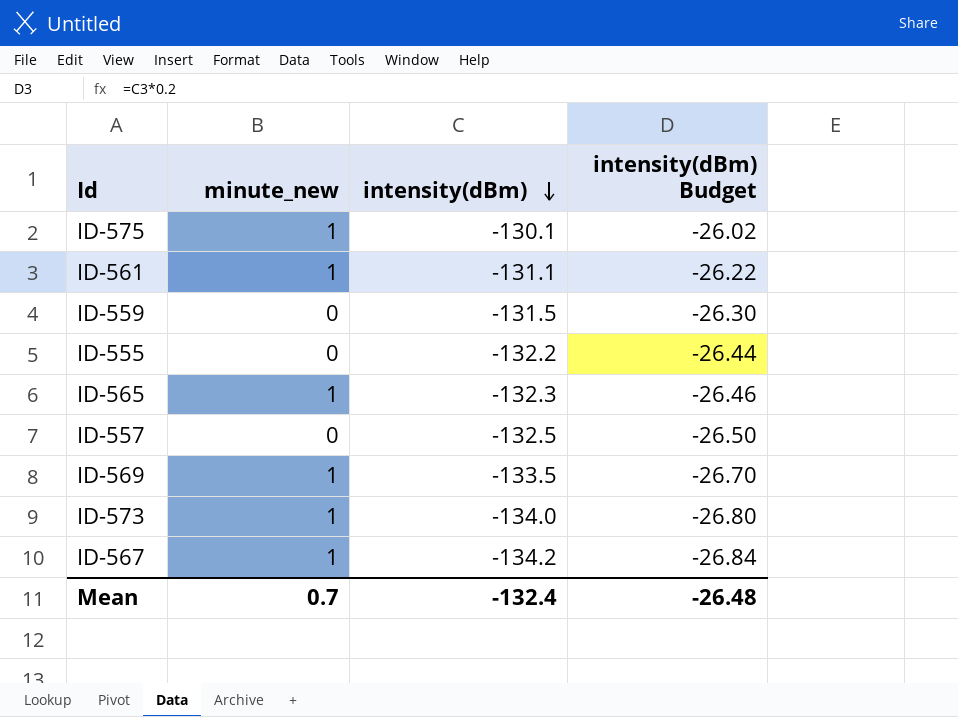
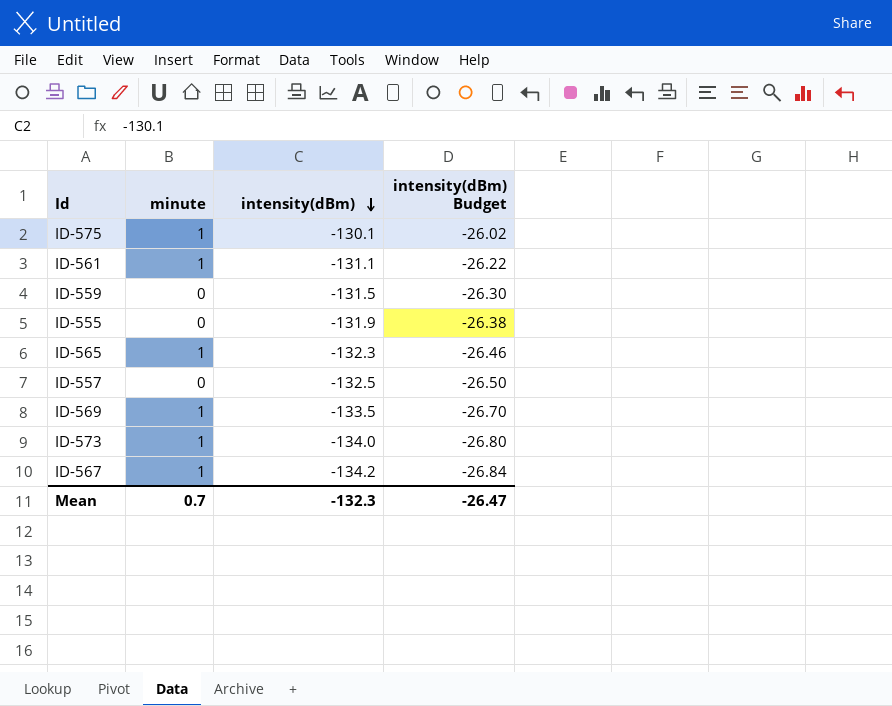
column name: minute_new -> minute
ID-555 | intensity(dBm): -132.2 -> -131.9
ID-555 | intensity(dBm) Budget: -26.44 -> -26.38
Mean | intensity(dBm): -132.4 -> -132.3
Mean | intensity(dBm) Budget: -26.48 -> -26.47

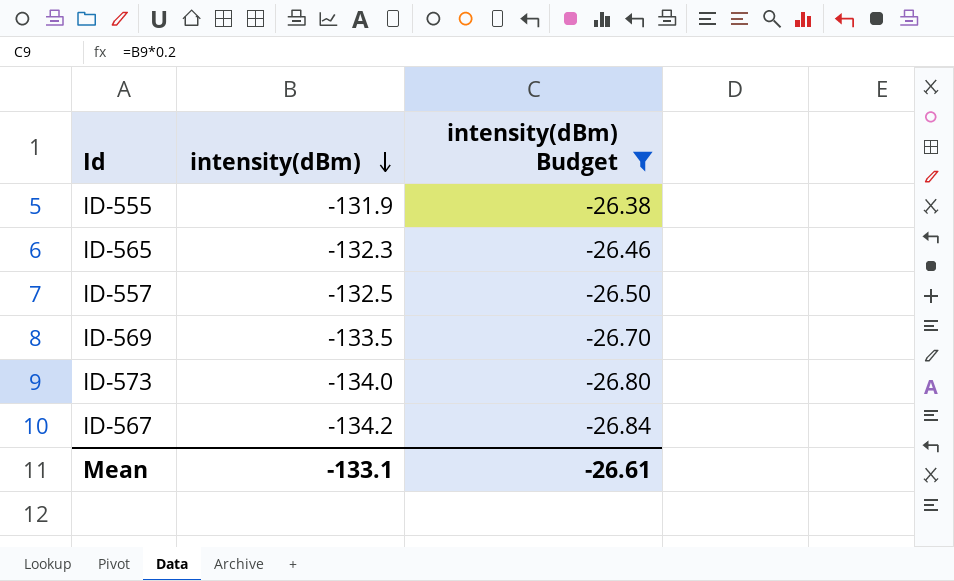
filter: none -> intensity(dBm) Budget <= -26.38
column minute | position: 2 -> none
Mean | intensity(dBm): -132.3 -> -133.1
Mean | intensity(dBm) Budget: -26.47 -> -26.61

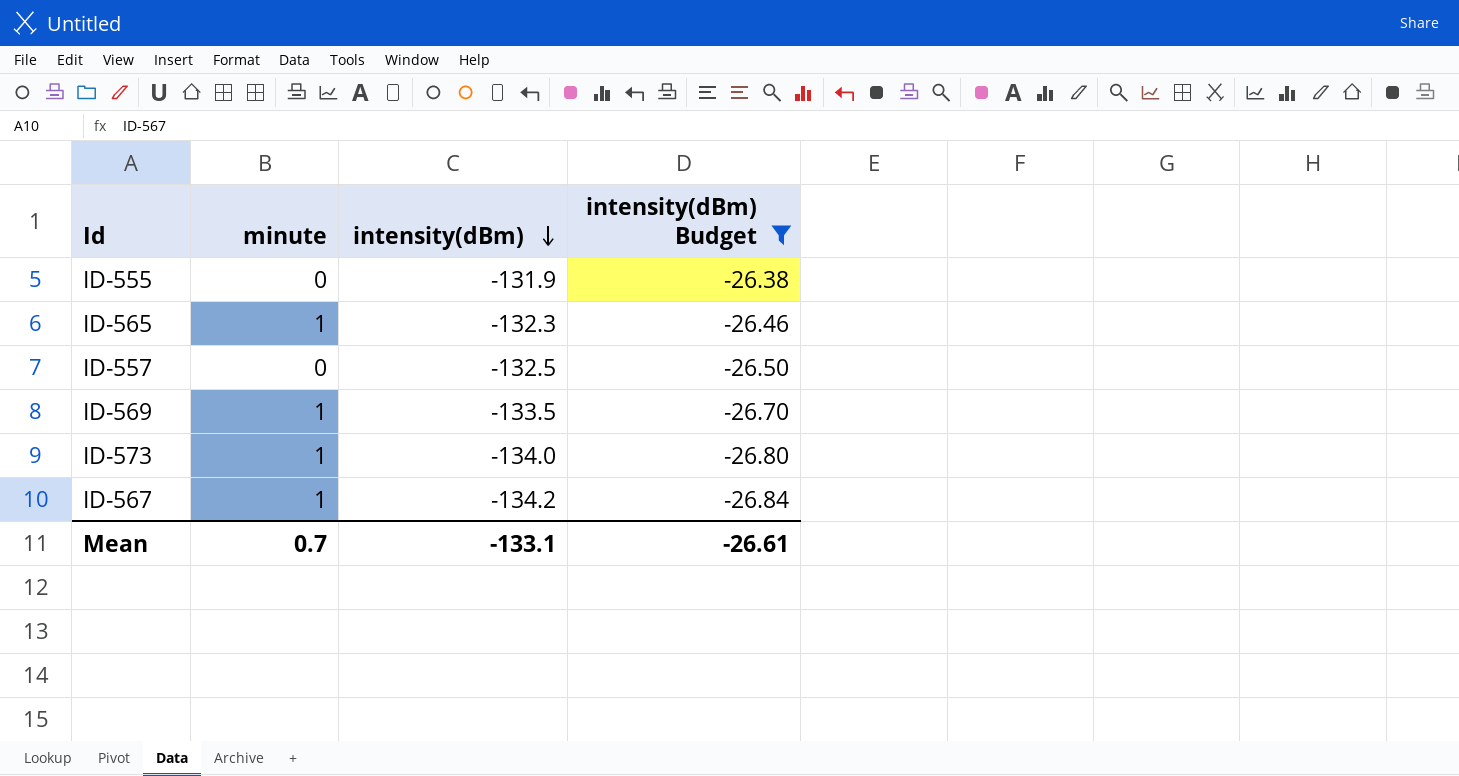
column minute | position: none -> 2

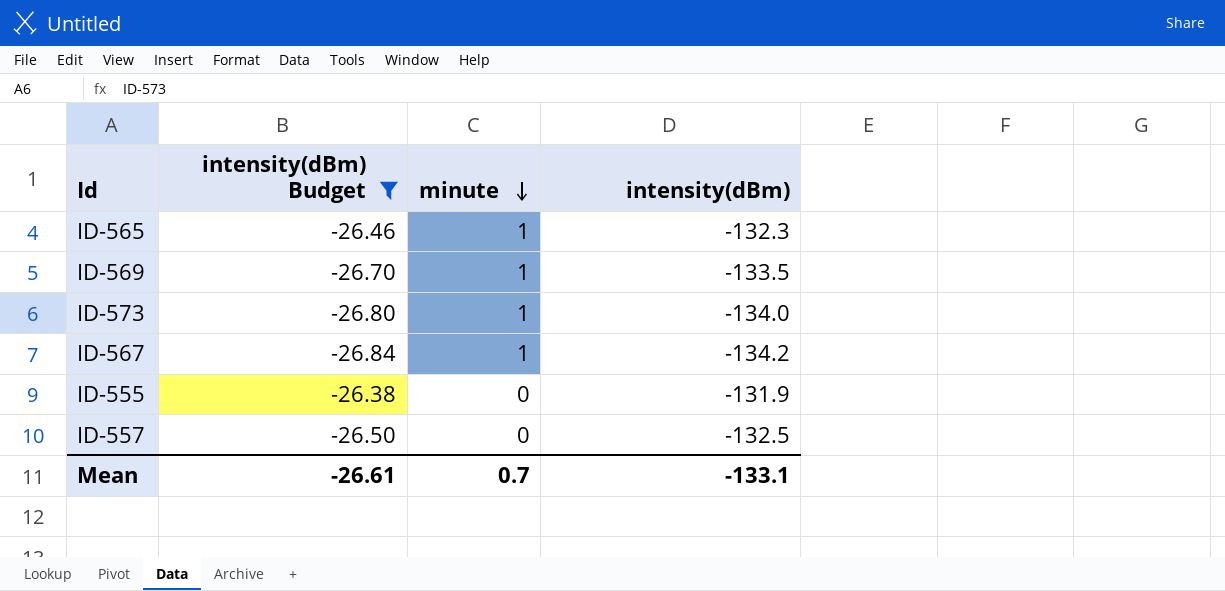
row order: intensity(dBm) descending -> minute descending
column intensity(dBm) Budget | position: 4 -> 2

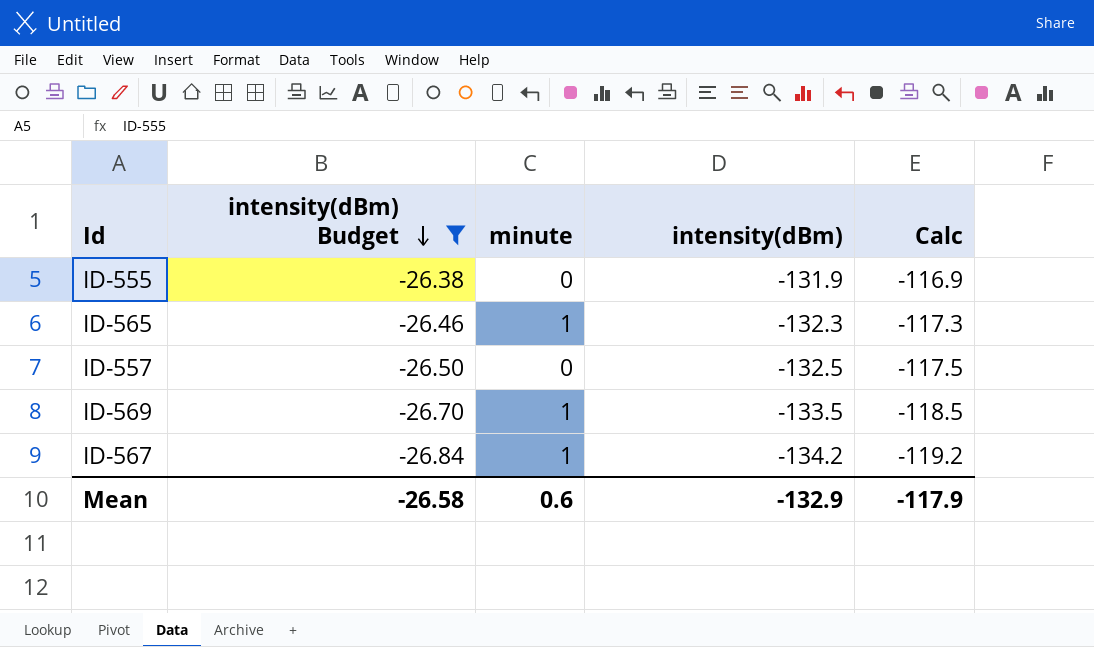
row order: minute descending -> intensity(dBm) Budget descending
column Calc | formula: none -> [intensity(dBm)] + 15
row ID-573: -26.80 | 1 | -134.0 -> none
Mean | intensity(dBm) Budget: -26.61 -> -26.58
Mean | minute: 0.7 -> 0.6
Mean | intensity(dBm): -133.1 -> -132.9

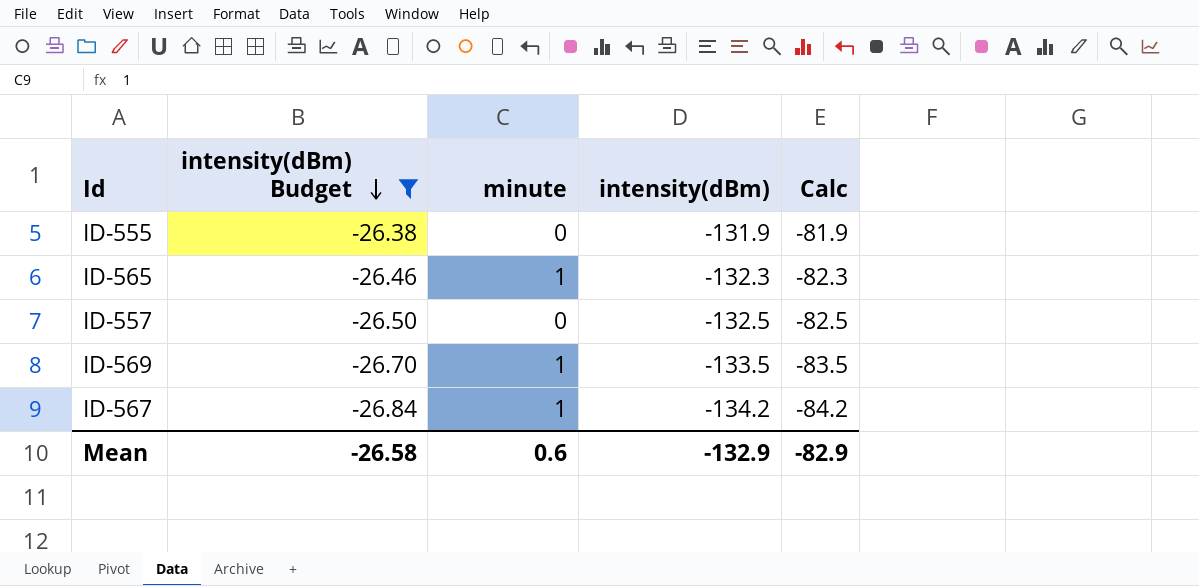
column Calc | formula: [intensity(dBm)] + 15 -> [intensity(dBm)] + 50
Mean | Calc: -117.9 -> -82.9

